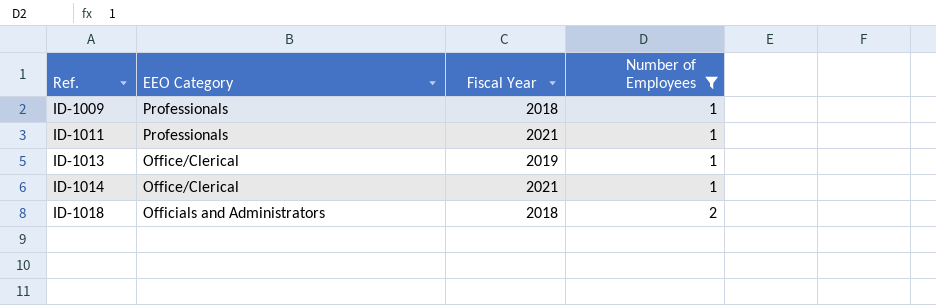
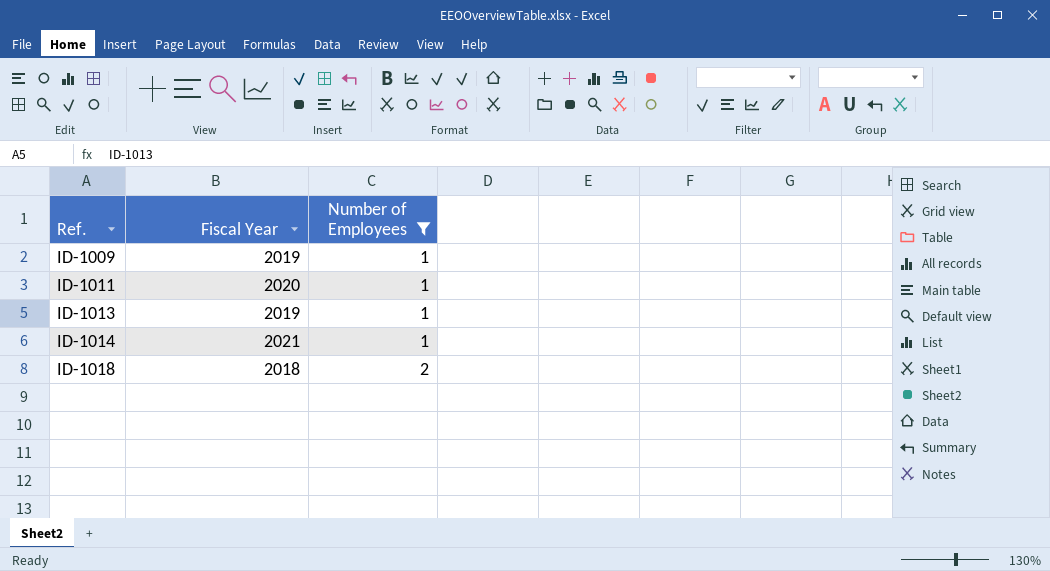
column EEO Category | position: 2 -> none
ID-1009 | Fiscal Year: 2018 -> 2019
ID-1011 | Fiscal Year: 2021 -> 2020

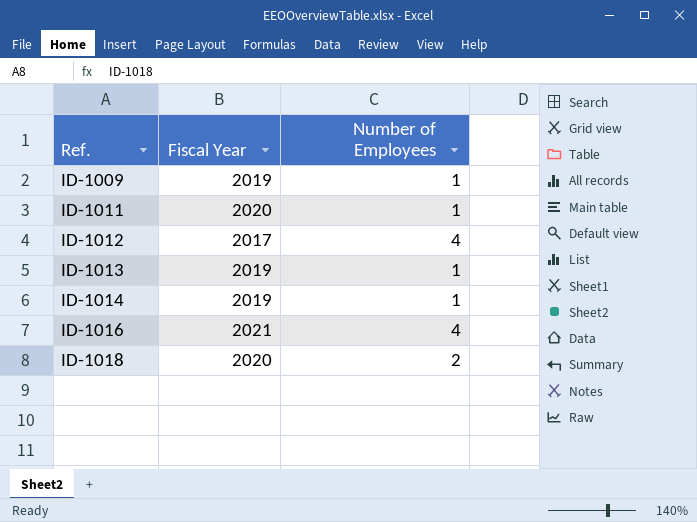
filter: Number of Employees != 4 -> none
ID-1014 | Fiscal Year: 2021 -> 2019
ID-1018 | Fiscal Year: 2018 -> 2020

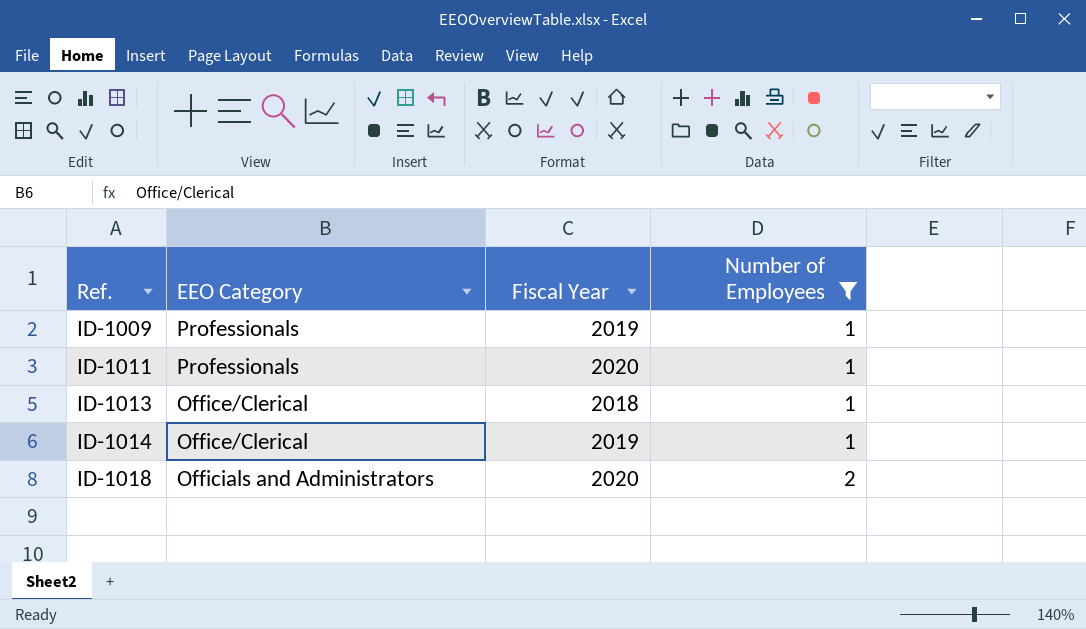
filter: none -> Number of Employees != 4
column EEO Category | position: none -> 2
ID-1013 | Fiscal Year: 2019 -> 2018

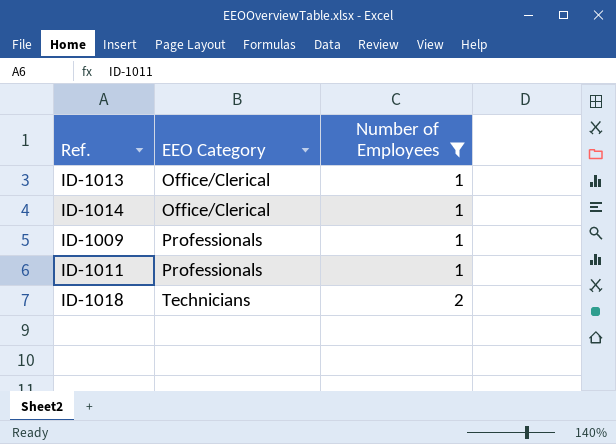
row order: Ref. ascending -> EEO Category ascending
column Fiscal Year | position: 3 -> none
ID-1018 | EEO Category: Officials and Administrators -> Technicians

